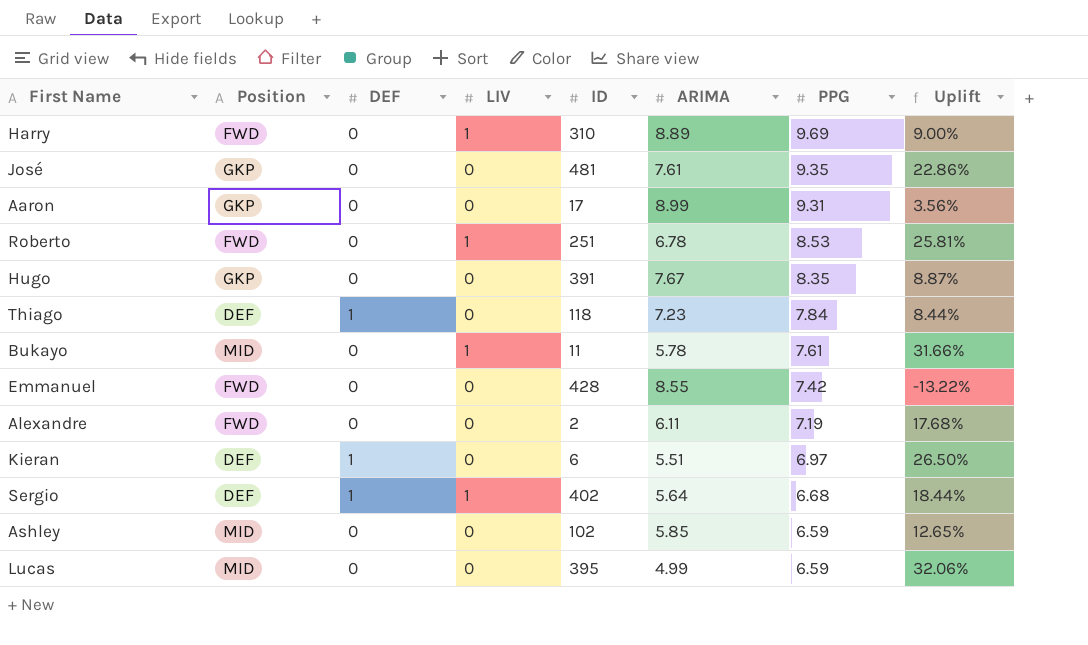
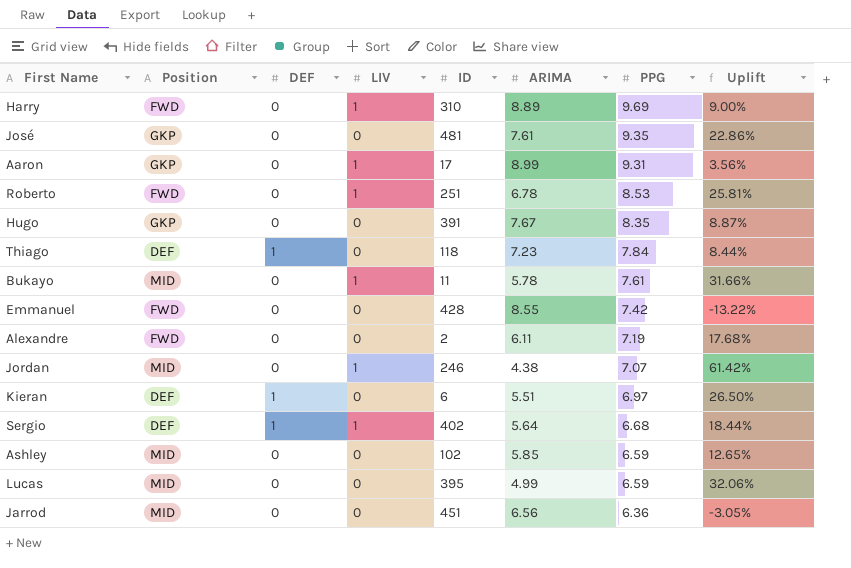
Aaron | LIV: 0 -> 1
row Jordan: none -> MID | 0 | 1 | 246 | 4.38 | 7.07 | 61.42%
row Jarrod: none -> MID | 0 | 0 | 451 | 6.56 | 6.36 | -3.05%

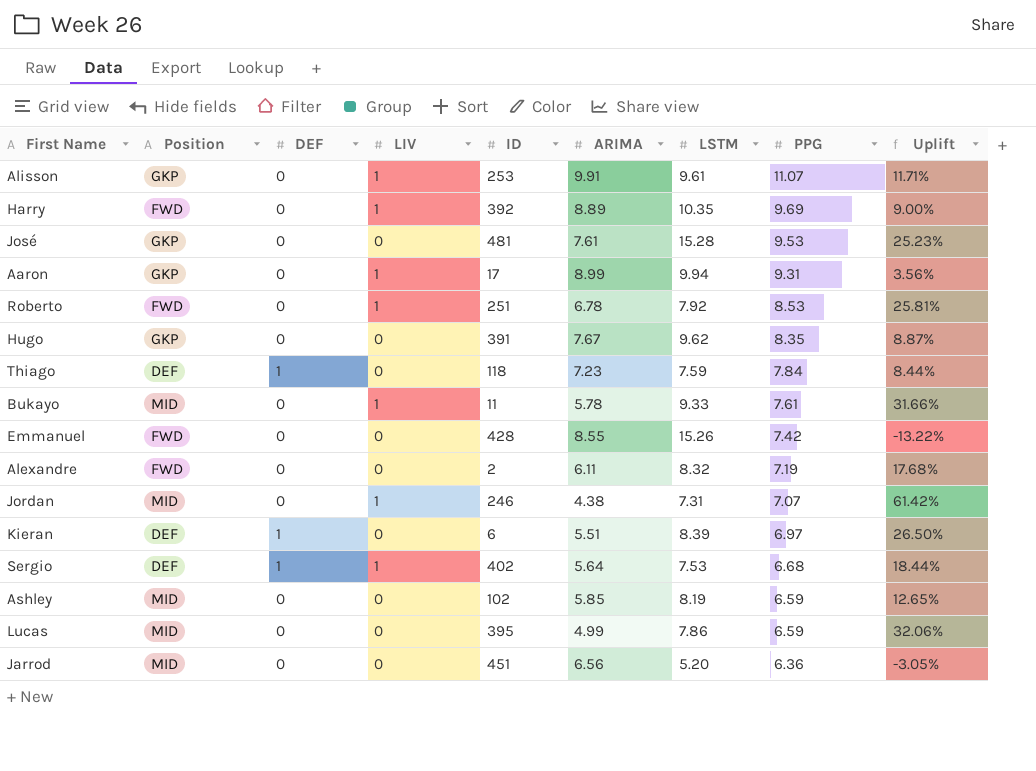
column LSTM | position: none -> 7
row Alisson: none -> GKP | 0 | 1 | 253 | 9.91 | 9.61 | 11.07 | 11.71%
Harry | ID: 310 -> 392
José | PPG: 9.35 -> 9.53
José | Uplift: 22.86% -> 25.23%

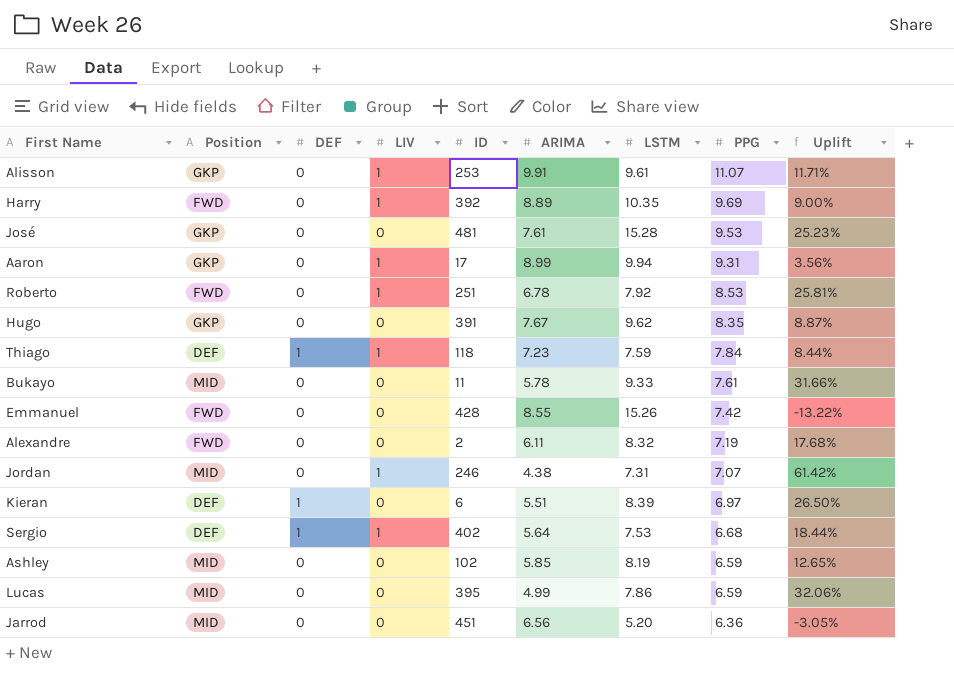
Thiago | LIV: 0 -> 1
Bukayo | LIV: 1 -> 0

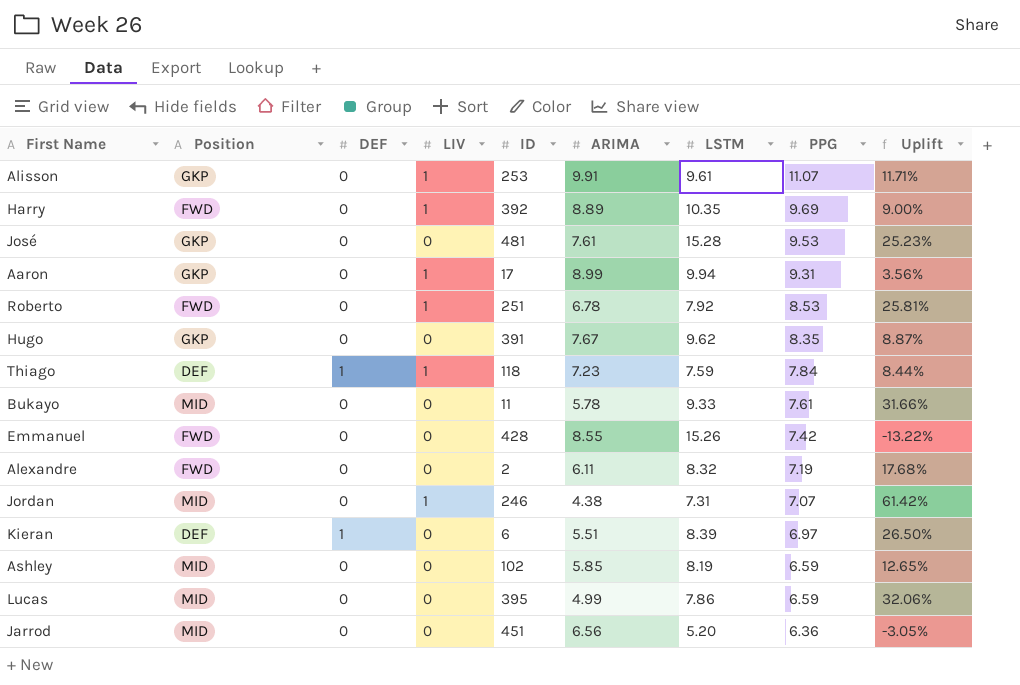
row Sergio: DEF | 1 | 1 | 402 | 5.64 | 7.53 | 6.68 | 18.44% -> none

